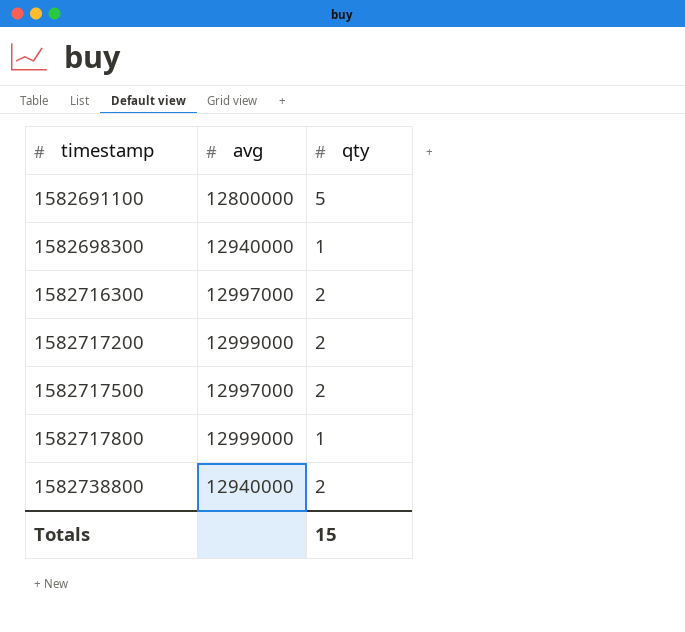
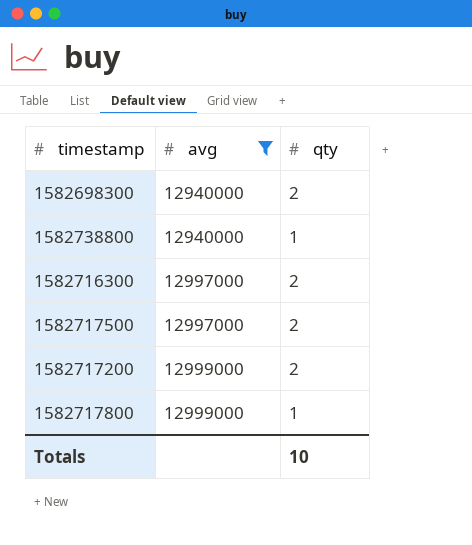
filter: none -> avg != 12800000
row order: timestamp ascending -> avg ascending
1582698300 | qty: 1 -> 2
1582738800 | qty: 2 -> 1
Totals | qty: 15 -> 10

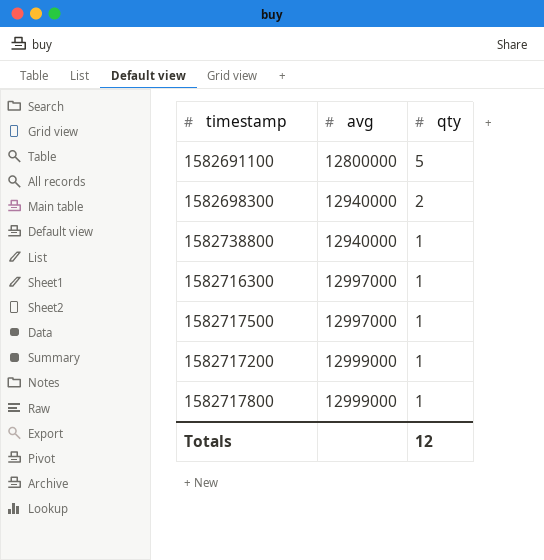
filter: avg != 12800000 -> none
1582716300 | qty: 2 -> 1
1582717500 | qty: 2 -> 1
1582717200 | qty: 2 -> 1
Totals | qty: 10 -> 12

